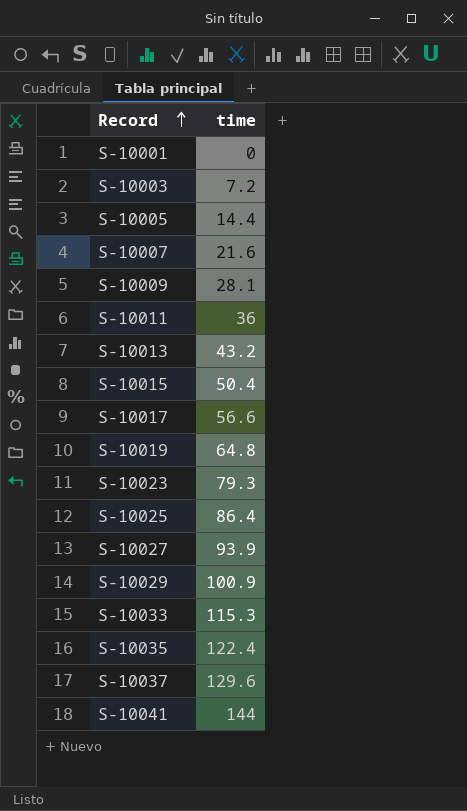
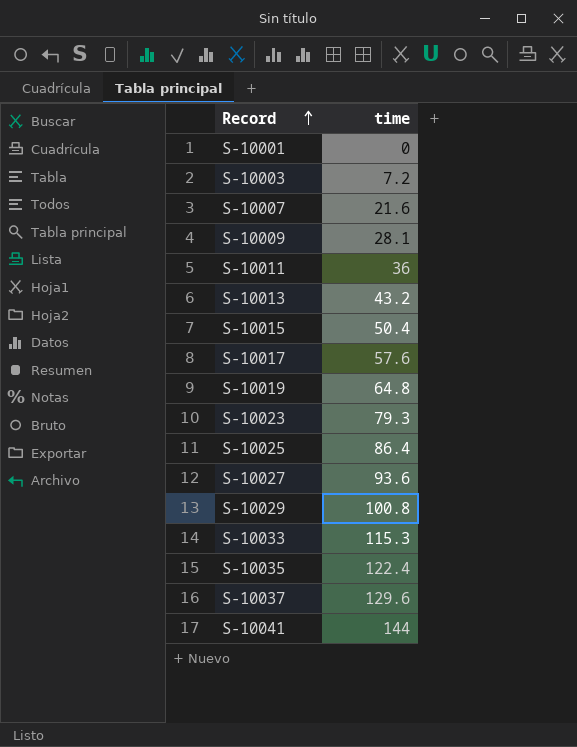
row S-10005: 14.4 -> none
S-10017 | time: 56.6 -> 57.6
S-10027 | time: 93.9 -> 93.6
S-10029 | time: 100.9 -> 100.8

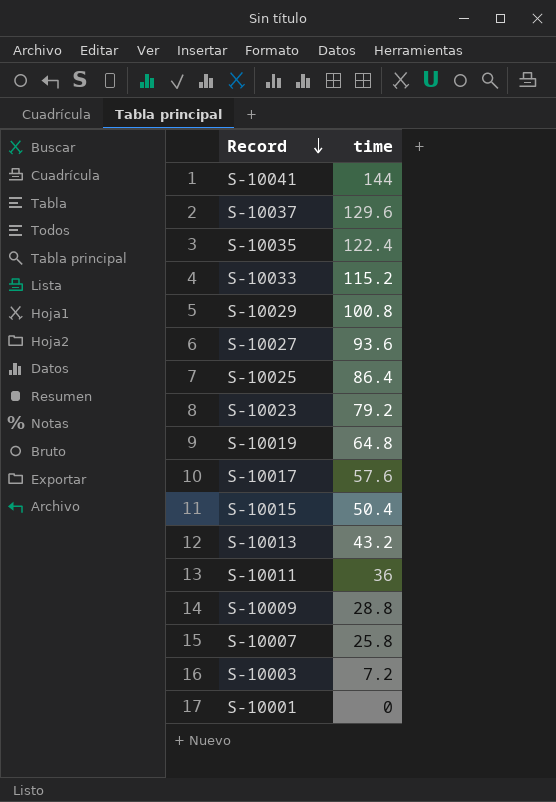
row order: Record ascending -> Record descending
S-10033 | time: 115.3 -> 115.2
S-10023 | time: 79.3 -> 79.2
S-10009 | time: 28.1 -> 28.8
S-10007 | time: 21.6 -> 25.8

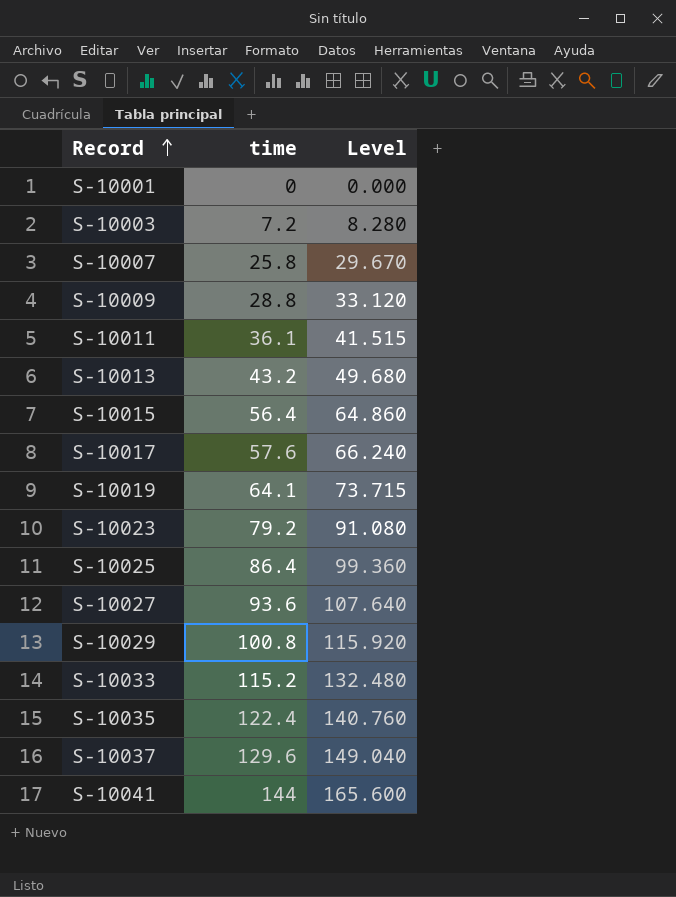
row order: Record descending -> Record ascending
column Level | formula: none -> [time] * 1.15
S-10011 | time: 36 -> 36.1
S-10015 | time: 50.4 -> 56.4
S-10019 | time: 64.8 -> 64.1

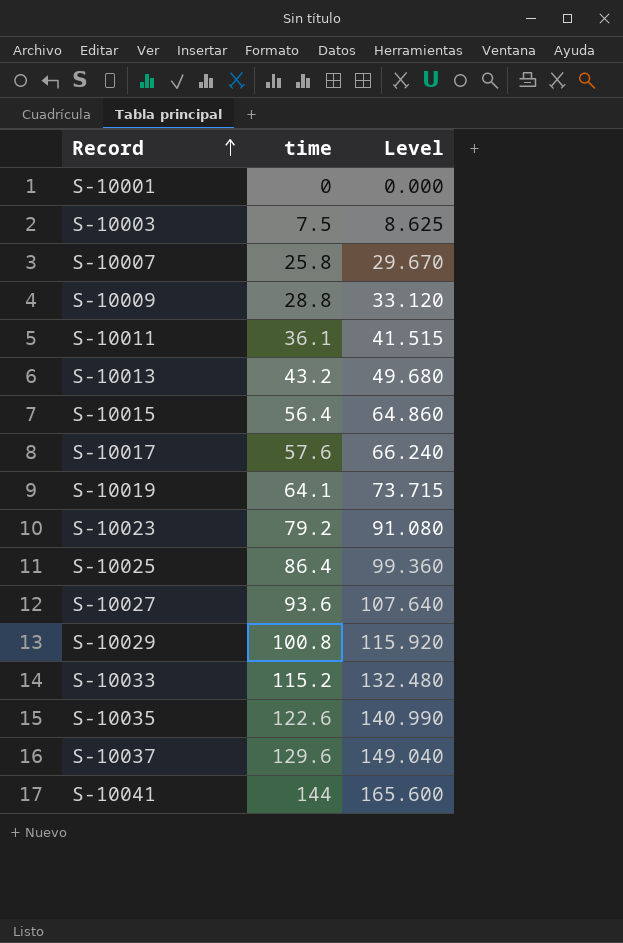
S-10003 | time: 7.2 -> 7.5
S-10003 | Level: 8.280 -> 8.625
S-10035 | time: 122.4 -> 122.6
S-10035 | Level: 140.760 -> 140.990

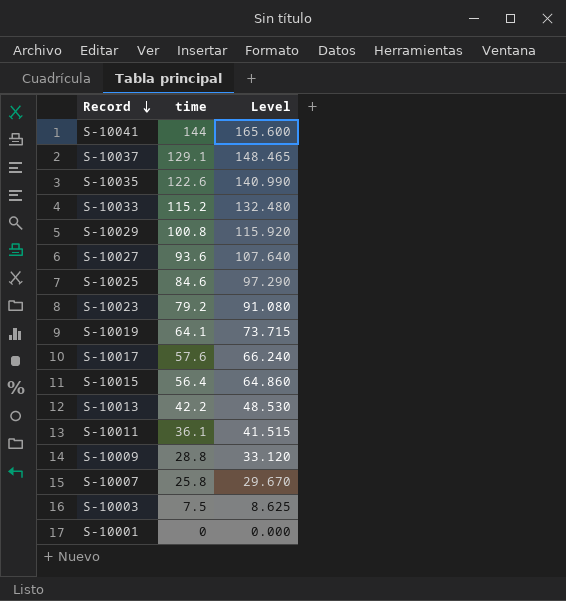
row order: Record ascending -> Record descending
S-10037 | time: 129.6 -> 129.1
S-10037 | Level: 149.040 -> 148.465
S-10025 | time: 86.4 -> 84.6
S-10025 | Level: 99.360 -> 97.290
S-10013 | time: 43.2 -> 42.2
S-10013 | Level: 49.680 -> 48.530

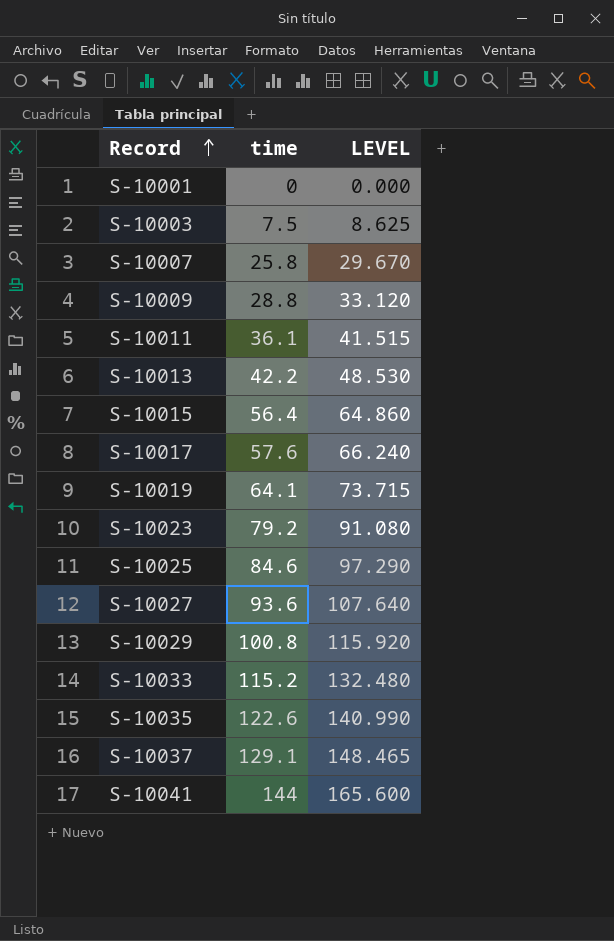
row order: Record descending -> Record ascending
column name: Level -> LEVEL

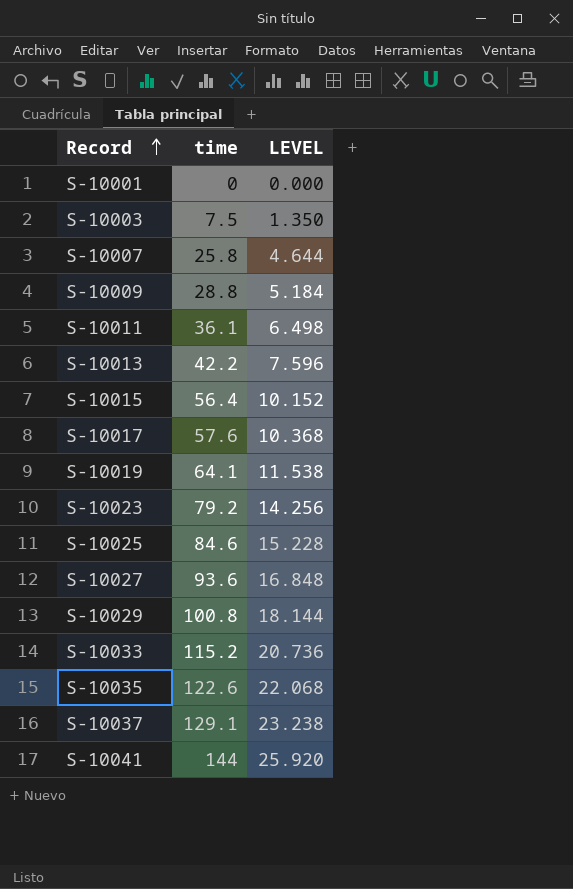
column LEVEL | formula: [time] * 1.15 -> [time] * 0.18

